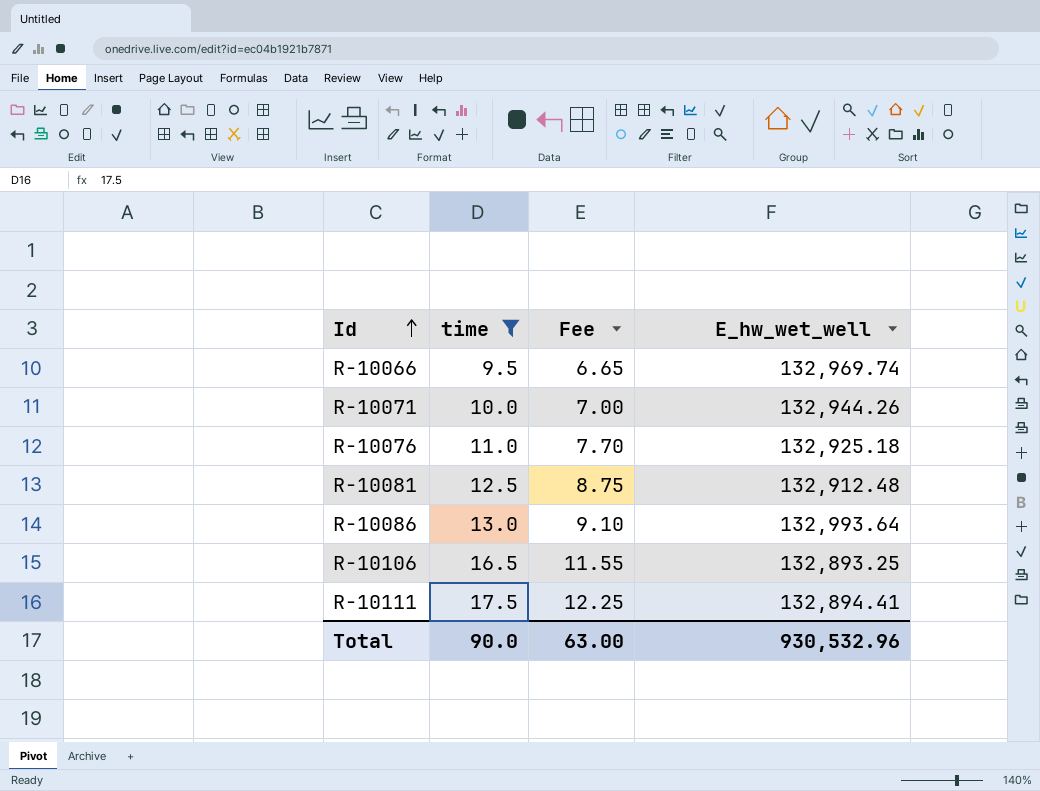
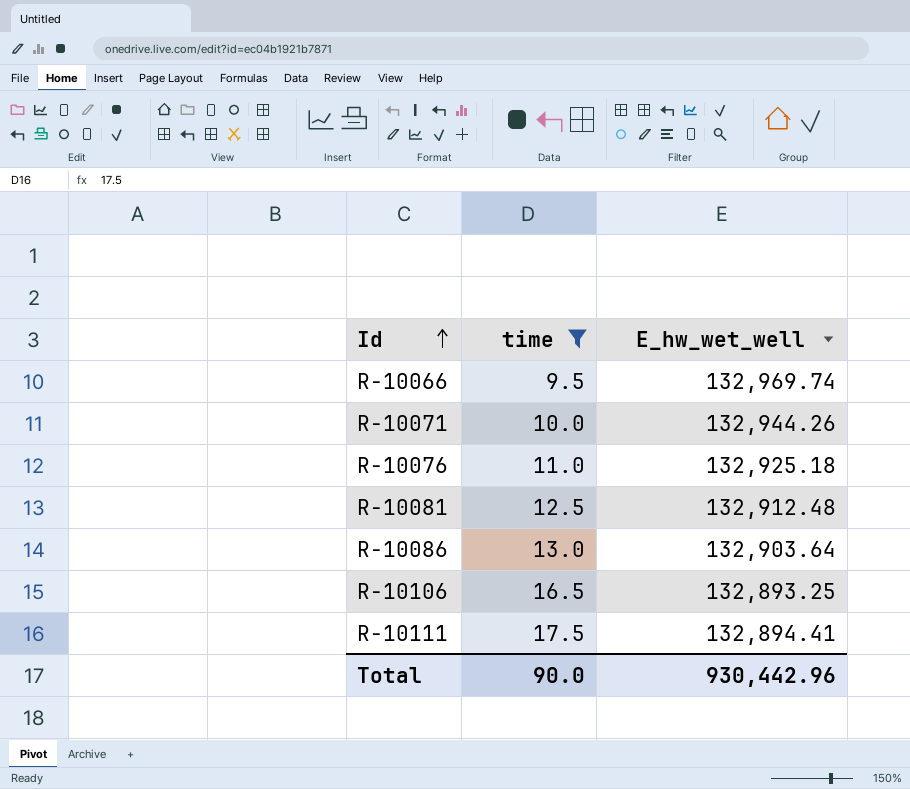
column Fee | formula: [time] * 0.7 -> none
R-10086 | E_hw_wet_well: 132,993.64 -> 132,903.64
Total | E_hw_wet_well: 930,532.96 -> 930,442.96

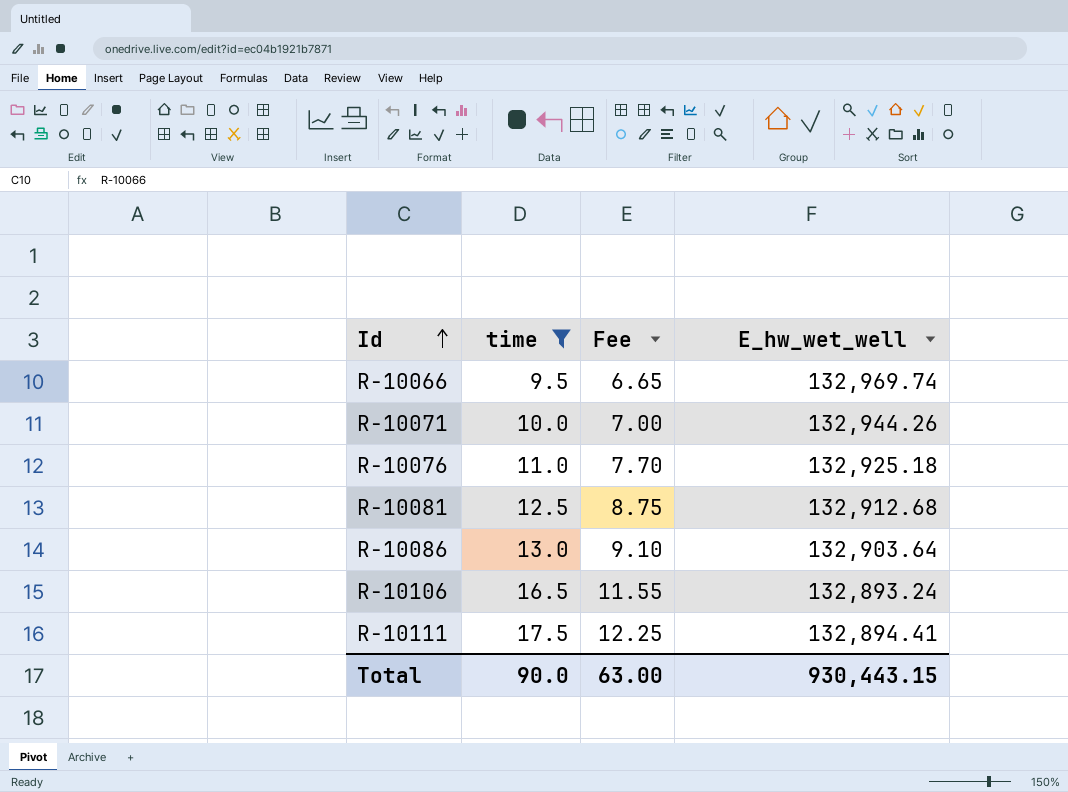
column Fee | formula: none -> [time] * 0.7
R-10081 | E_hw_wet_well: 132,912.48 -> 132,912.68
R-10106 | E_hw_wet_well: 132,893.25 -> 132,893.24
Total | E_hw_wet_well: 930,442.96 -> 930,443.15

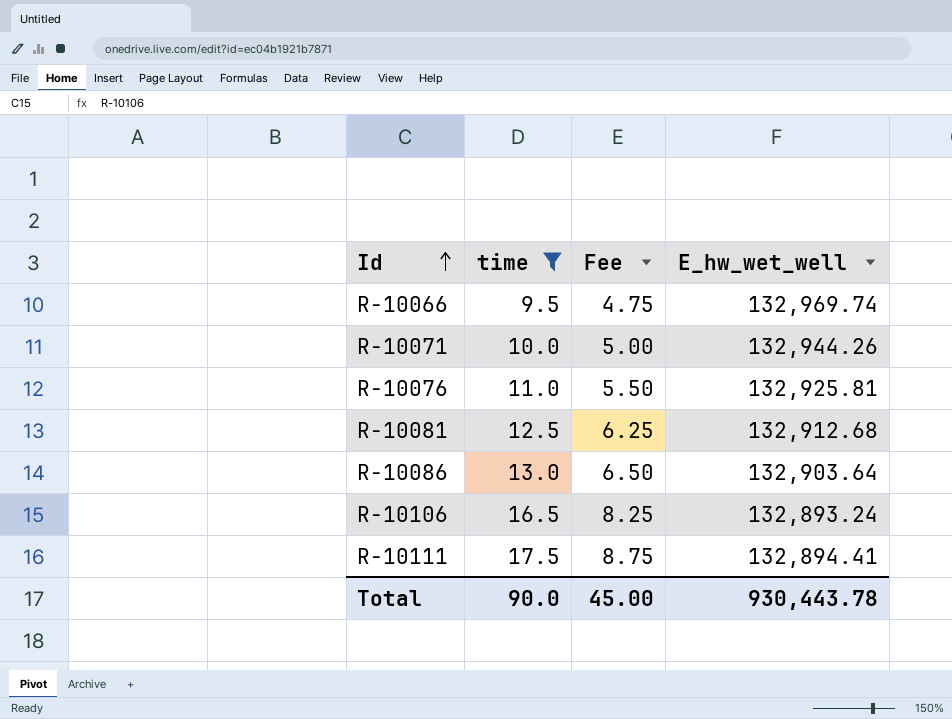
column Fee | formula: [time] * 0.7 -> [time] * 0.5
R-10076 | E_hw_wet_well: 132,925.18 -> 132,925.81
Total | Fee: 63.00 -> 45.00
Total | E_hw_wet_well: 930,443.15 -> 930,443.78

